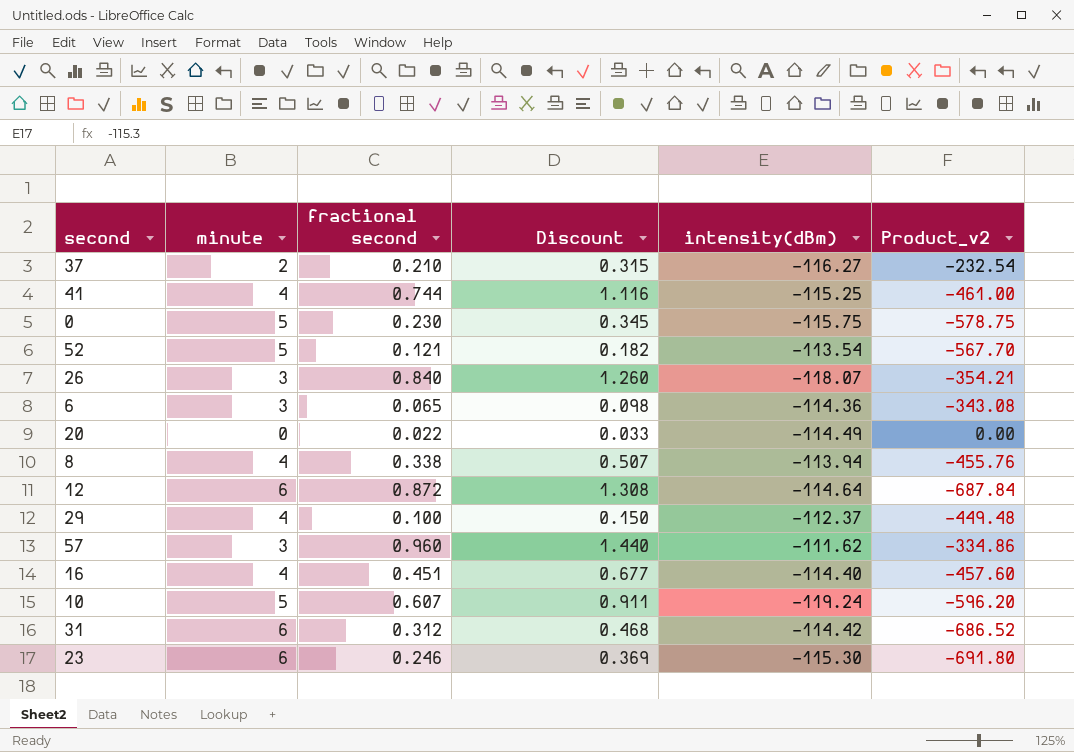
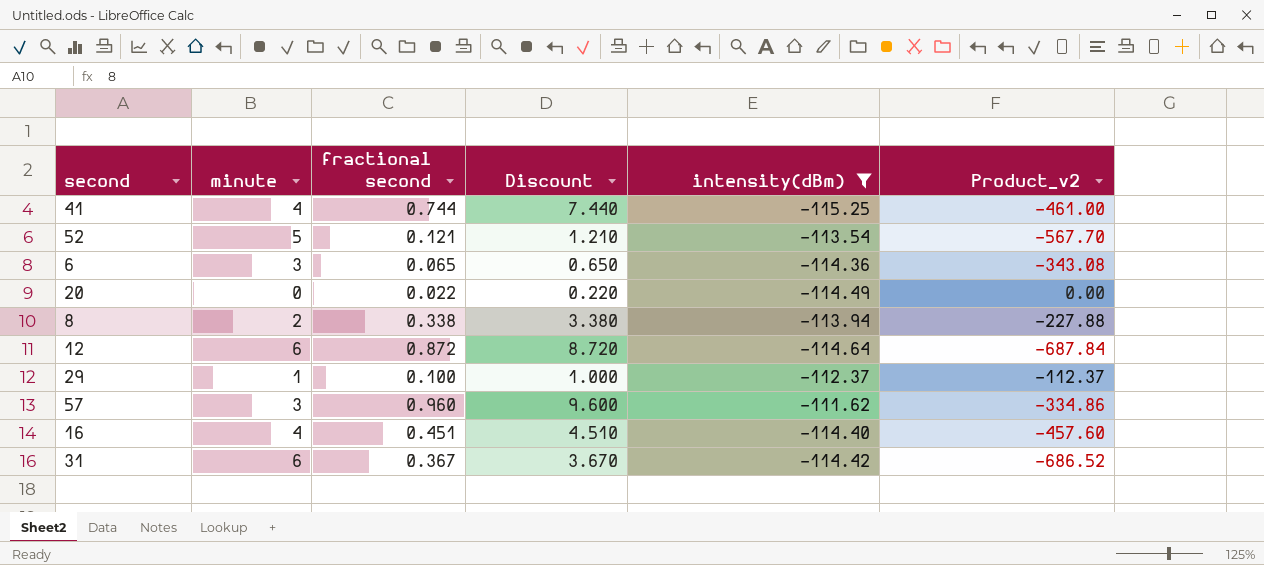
filter: none -> intensity(dBm) >= -115.25
column Discount | formula: [fractional second] * 1.5 -> [fractional second] * 10
8 | minute: 4 -> 2
8 | Product_v2: -455.76 -> -227.88
29 | minute: 4 -> 1
29 | Product_v2: -449.48 -> -112.37
31 | fractional second: 0.312 -> 0.367

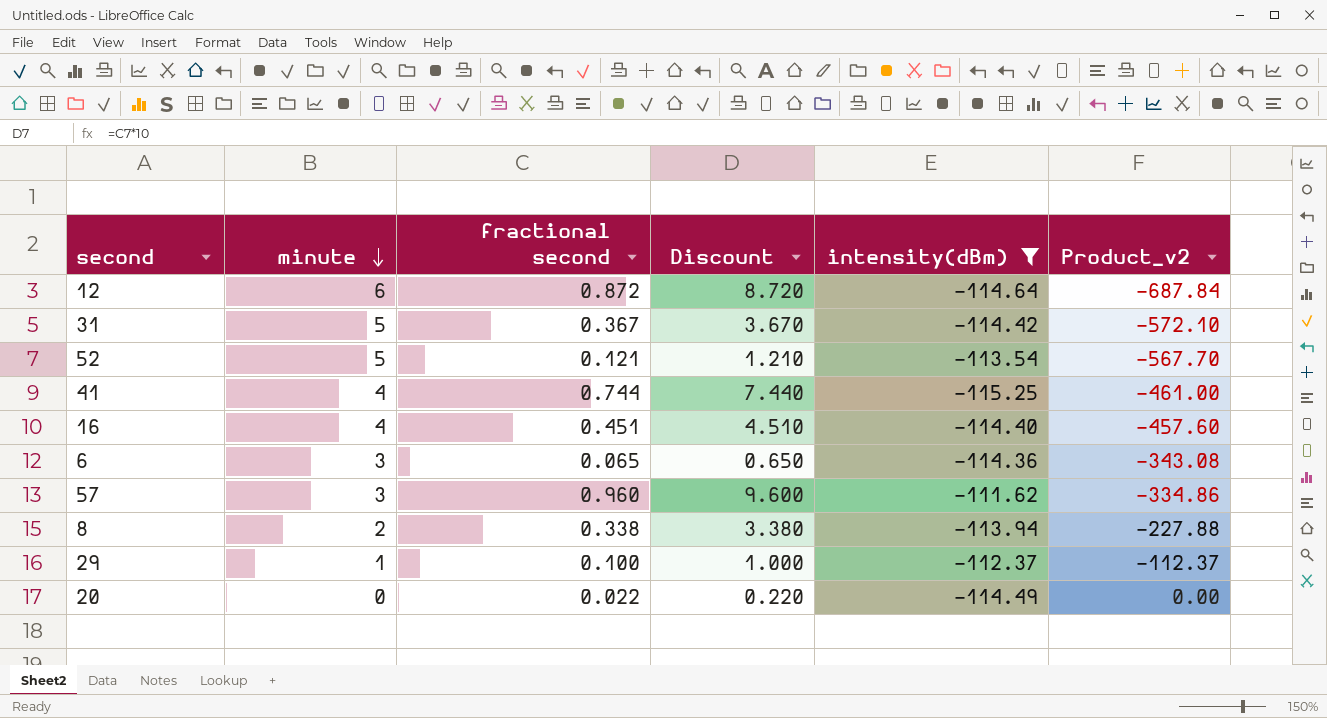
row order: none -> minute descending
31 | minute: 6 -> 5
31 | Product_v2: -686.52 -> -572.10

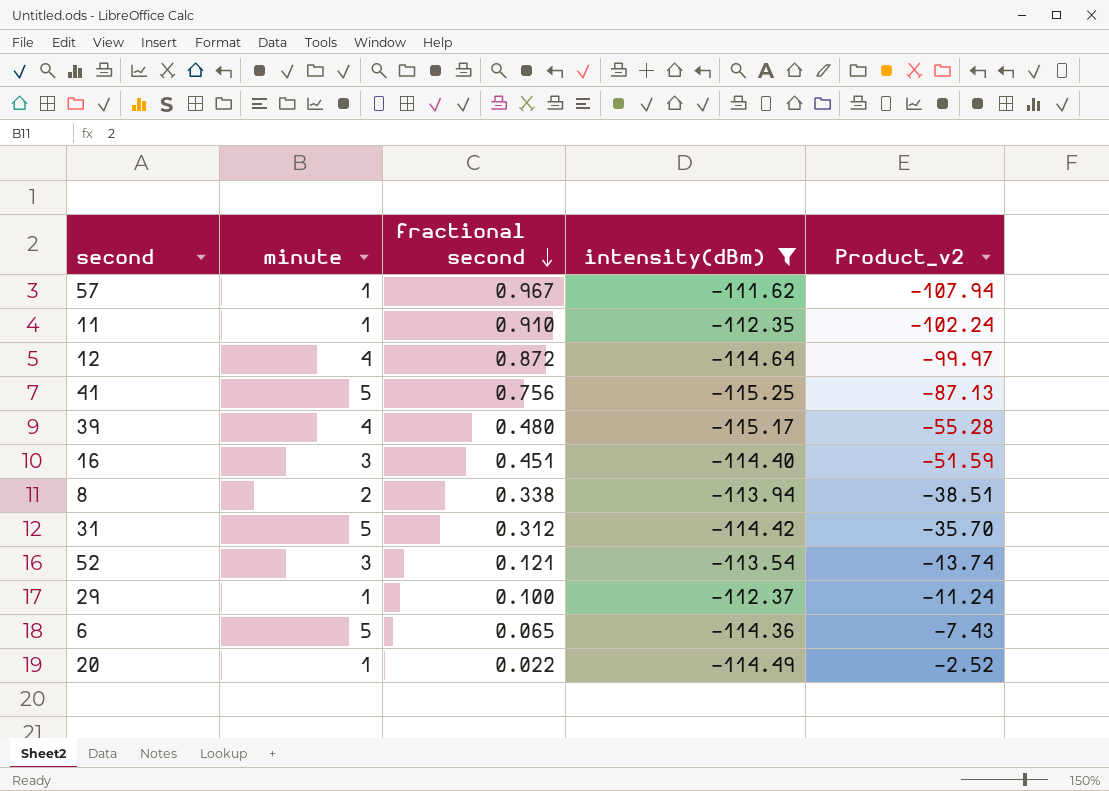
row order: minute descending -> fractional second descending
column Discount | formula: [fractional second] * 10 -> none
column Product_v2 | formula: [minute] * [intensity(dBm)] -> [fractional second] * [intensity(dBm)]
57 | minute: 3 -> 1
57 | fractional second: 0.960 -> 0.967
row 11: none -> 1 | 0.910 | -112.35 | -102.24
12 | minute: 6 -> 4
41 | minute: 4 -> 5
41 | fractional second: 0.744 -> 0.756
row 39: none -> 4 | 0.480 | -115.17 | -55.28
16 | minute: 4 -> 3
31 | fractional second: 0.367 -> 0.312
52 | minute: 5 -> 3
6 | minute: 3 -> 5
20 | minute: 0 -> 1

